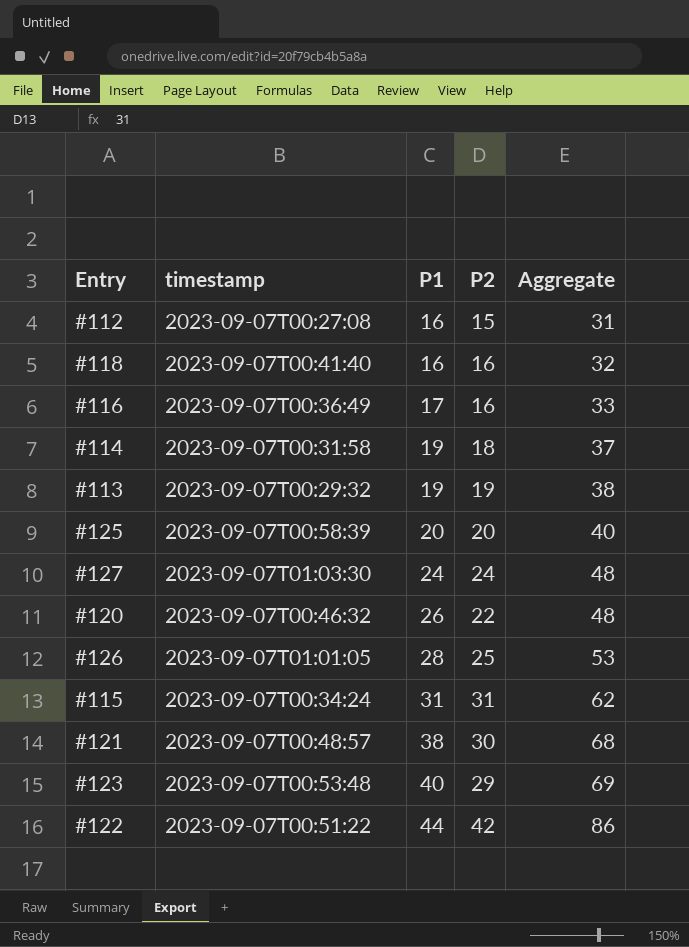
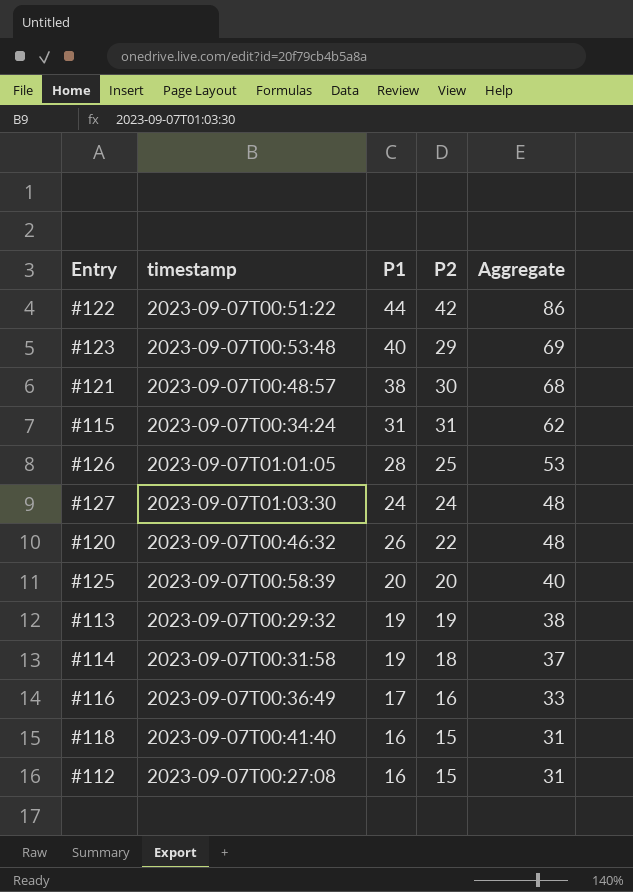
row order: P1 ascending -> Aggregate descending
#118 | P2: 16 -> 15
#118 | Aggregate: 32 -> 31

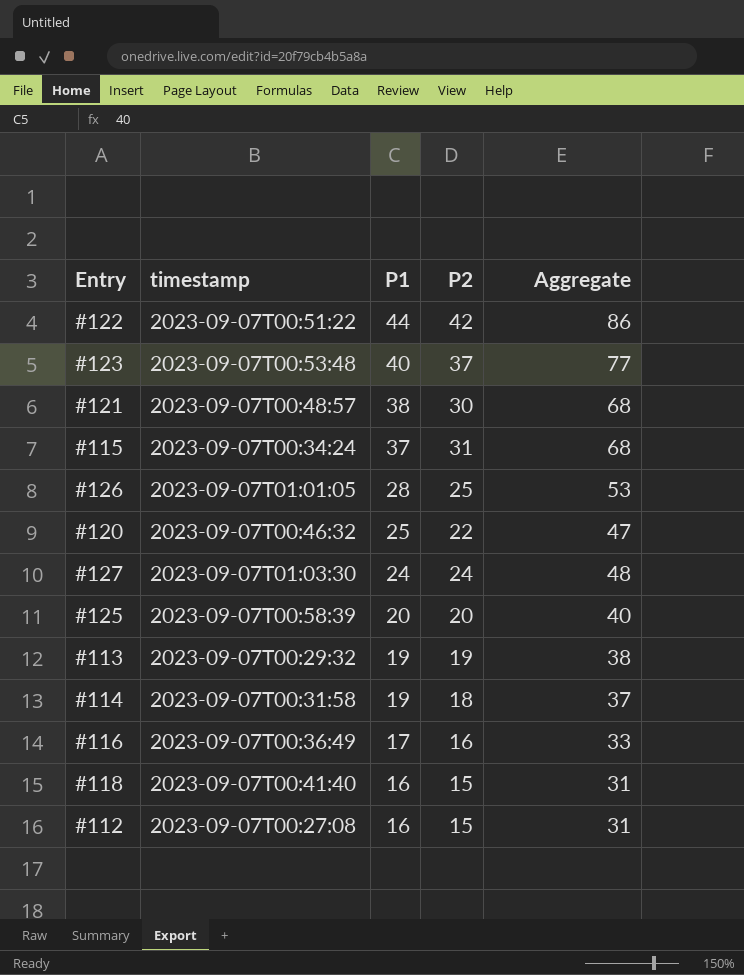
row order: Aggregate descending -> P1 descending
#123 | P2: 29 -> 37
#123 | Aggregate: 69 -> 77
#115 | P1: 31 -> 37
#115 | Aggregate: 62 -> 68
#120 | P1: 26 -> 25
#120 | Aggregate: 48 -> 47

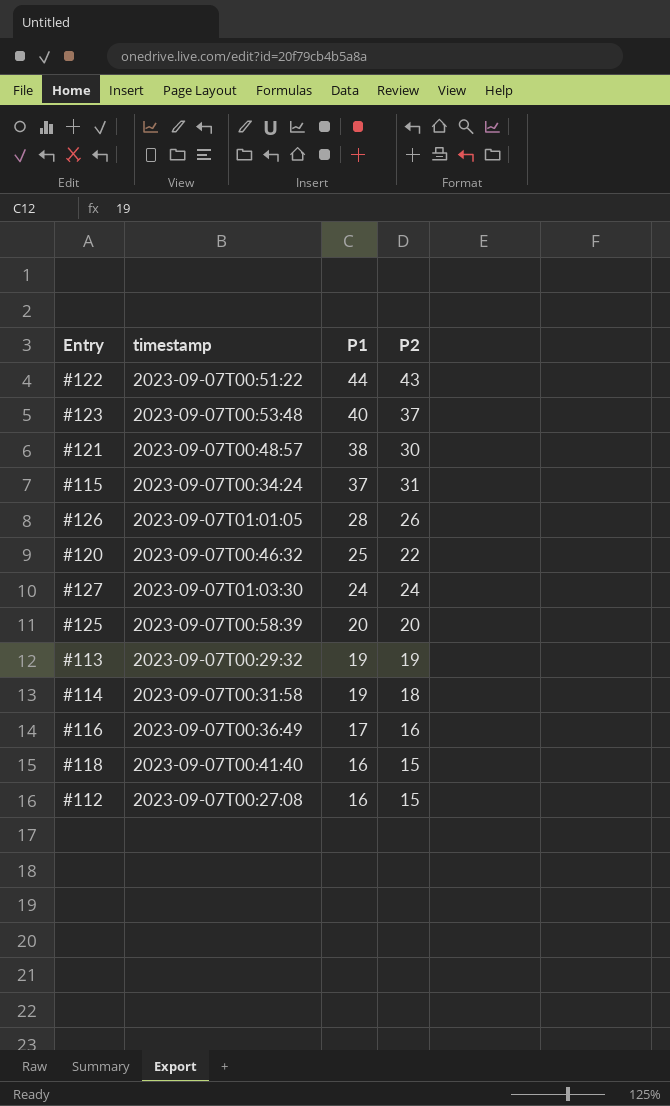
column Aggregate | formula: [P1] + [P2] -> none
#122 | P2: 42 -> 43
#126 | P2: 25 -> 26

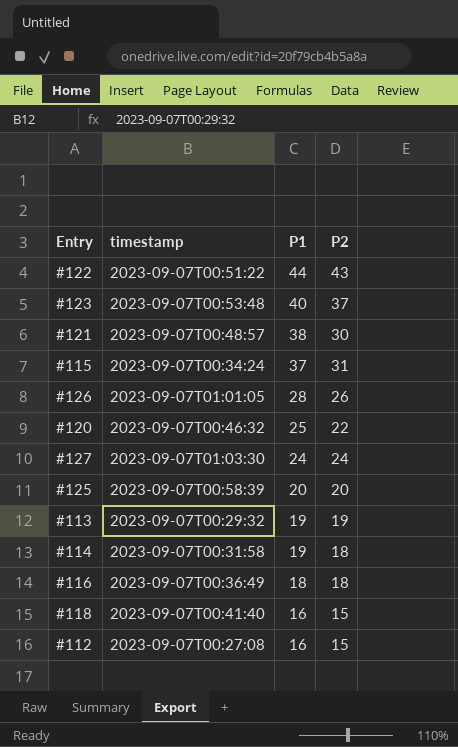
#116 | P1: 17 -> 18
#116 | P2: 16 -> 18

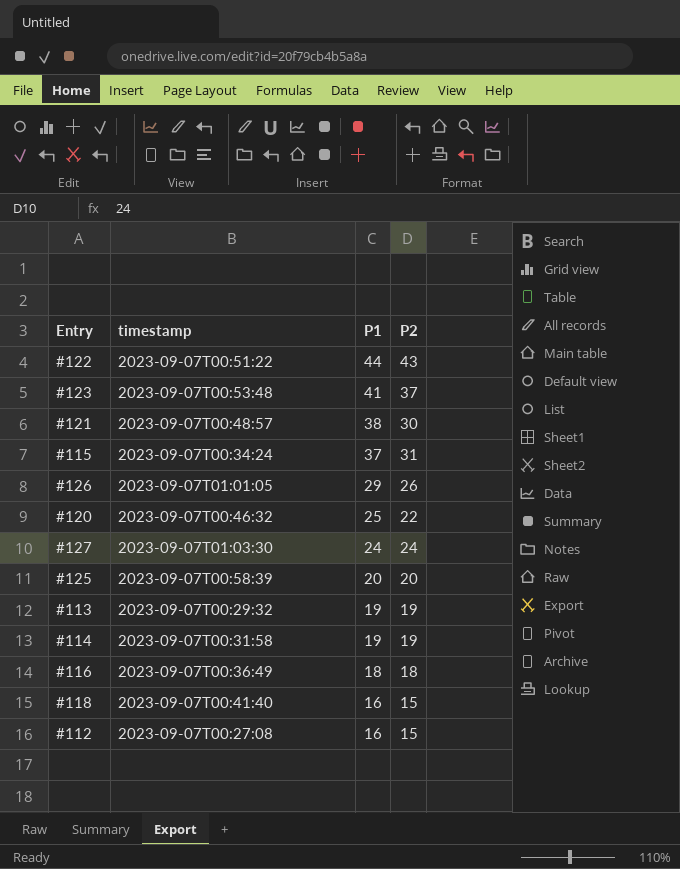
#123 | P1: 40 -> 41
#126 | P1: 28 -> 29
#114 | P2: 18 -> 19

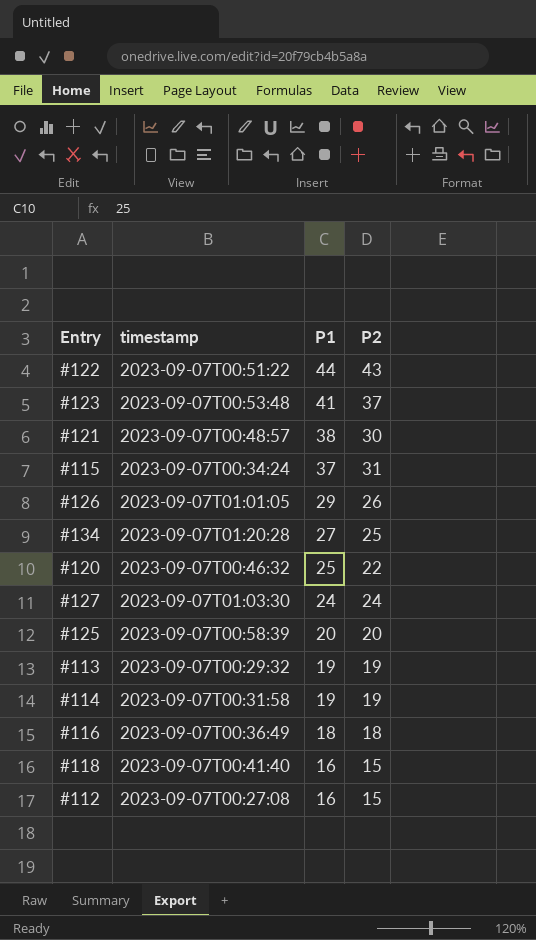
row #134: none -> 2023-09-07T01:20:28 | 27 | 25

